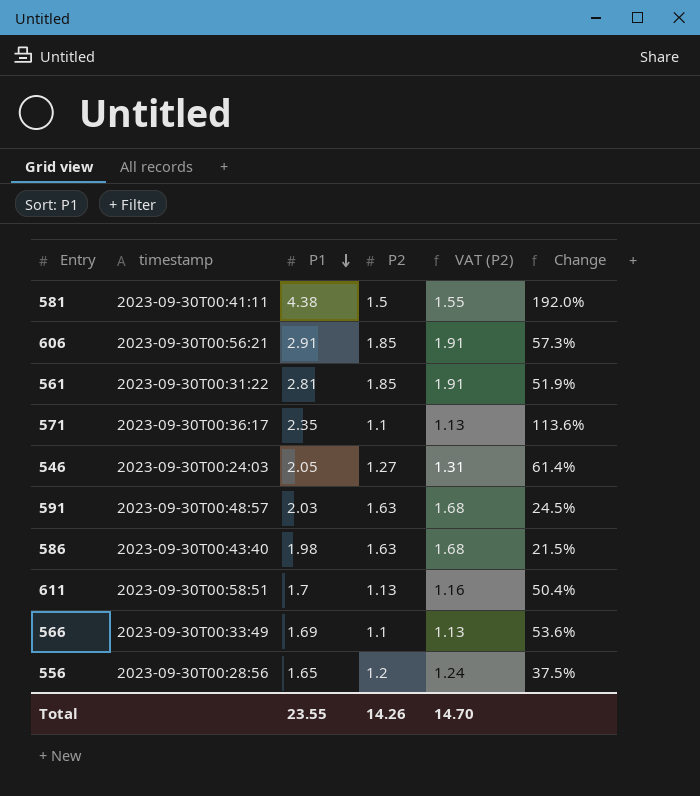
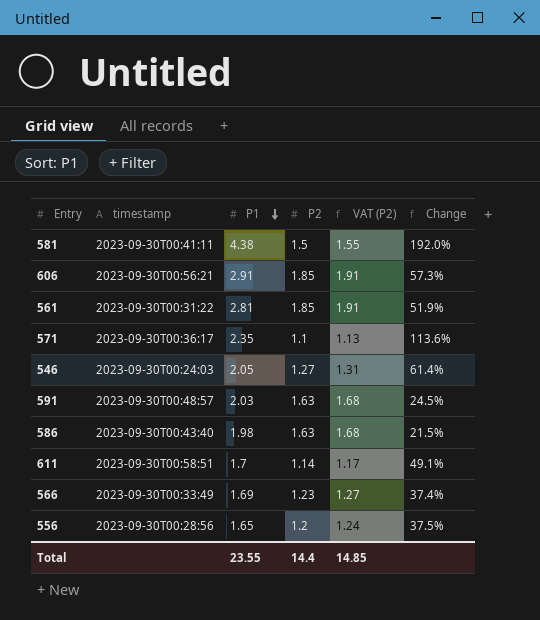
611 | P2: 1.13 -> 1.14
611 | VAT (P2): 1.16 -> 1.17
611 | Change: 50.4% -> 49.1%
566 | P2: 1.1 -> 1.23
566 | VAT (P2): 1.13 -> 1.27
566 | Change: 53.6% -> 37.4%
Total | P2: 14.26 -> 14.4
Total | VAT (P2): 14.70 -> 14.85

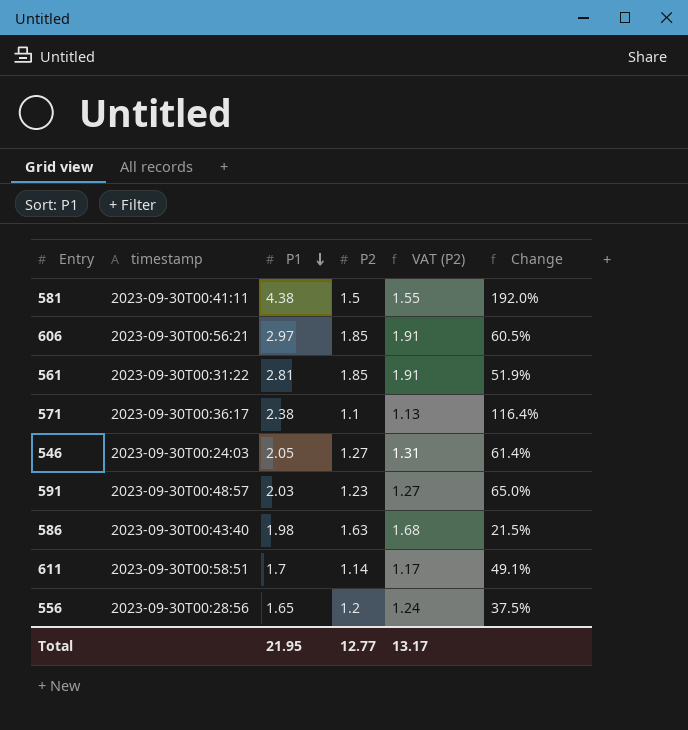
row 566: 2023-09-30T00:33:49 | 1.69 | 1.23 | 1.27 | 37.4% -> none
606 | P1: 2.91 -> 2.97
606 | Change: 57.3% -> 60.5%
571 | P1: 2.35 -> 2.38
571 | Change: 113.6% -> 116.4%
591 | P2: 1.63 -> 1.23
591 | VAT (P2): 1.68 -> 1.27
591 | Change: 24.5% -> 65.0%
Total | P1: 23.55 -> 21.95
Total | P2: 14.4 -> 12.77
Total | VAT (P2): 14.85 -> 13.17

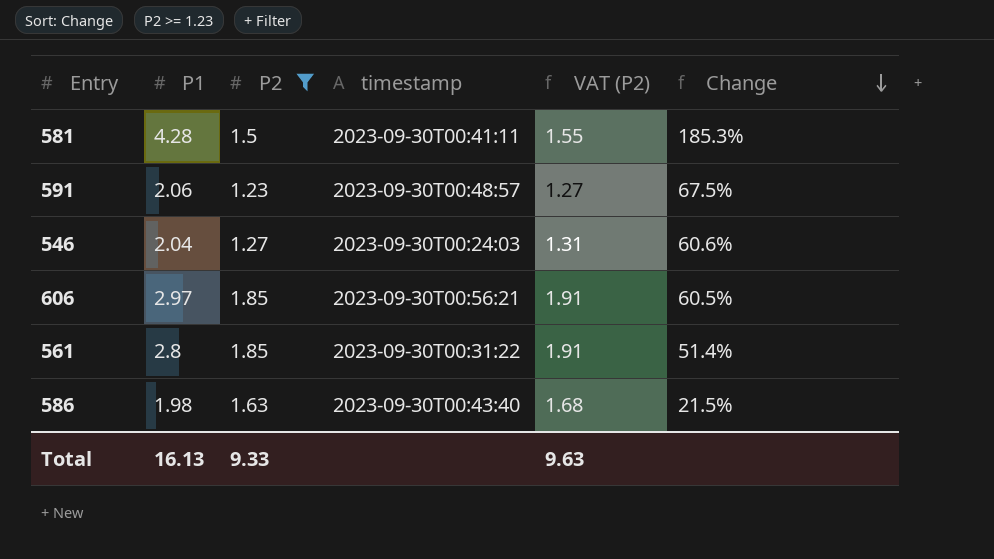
filter: none -> P2 >= 1.23
row order: P1 descending -> Change descending
column timestamp | position: 2 -> 4
581 | P1: 4.38 -> 4.28
581 | Change: 192.0% -> 185.3%
591 | P1: 2.03 -> 2.06
591 | Change: 65.0% -> 67.5%
546 | P1: 2.05 -> 2.04
546 | Change: 61.4% -> 60.6%
561 | P1: 2.81 -> 2.8
561 | Change: 51.9% -> 51.4%
Total | P1: 21.95 -> 16.13
Total | P2: 12.77 -> 9.33
Total | VAT (P2): 13.17 -> 9.63

